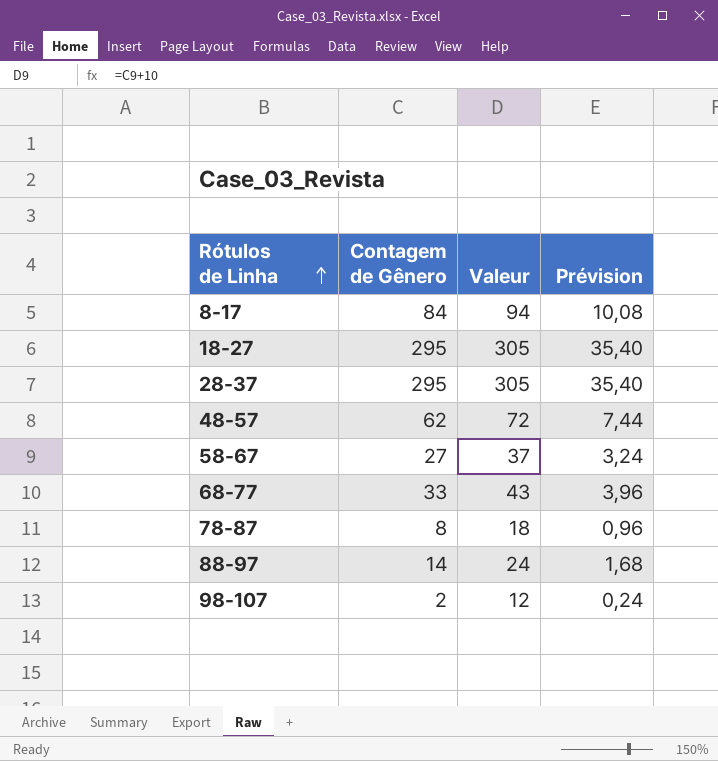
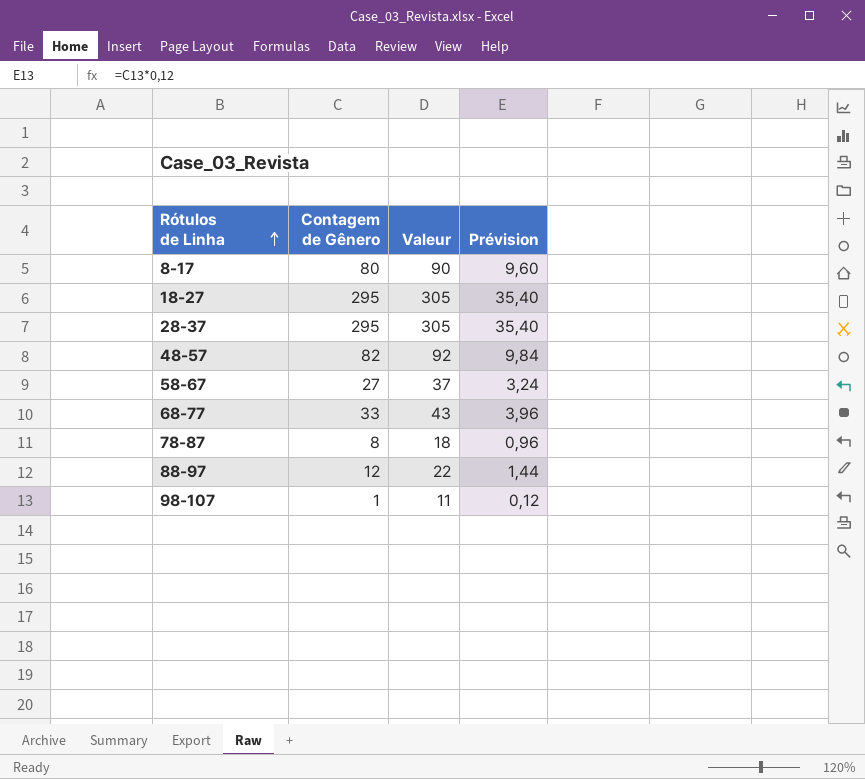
8-17 | Contagem de Gênero: 84 -> 80
8-17 | Valeur: 94 -> 90
8-17 | Prévision: 10,08 -> 9,60
48-57 | Contagem de Gênero: 62 -> 82
48-57 | Valeur: 72 -> 92
48-57 | Prévision: 7,44 -> 9,84
88-97 | Contagem de Gênero: 14 -> 12
88-97 | Valeur: 24 -> 22
88-97 | Prévision: 1,68 -> 1,44
98-107 | Contagem de Gênero: 2 -> 1
98-107 | Valeur: 12 -> 11
98-107 | Prévision: 0,24 -> 0,12

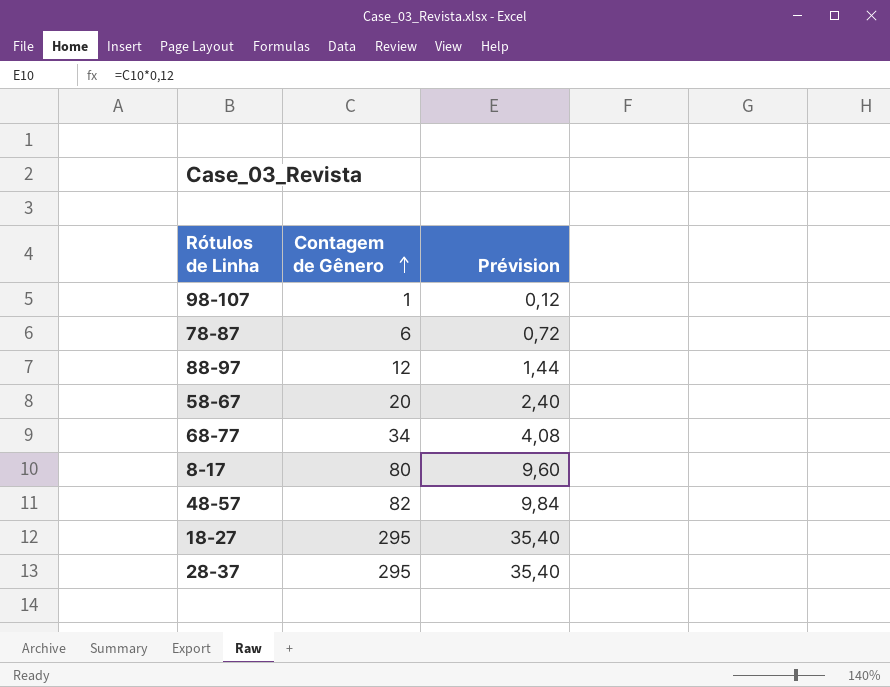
row order: Rótulos de Linha ascending -> Contagem de Gênero ascending
column Valeur | formula: [Contagem de Gênero] + 10 -> none
78-87 | Contagem de Gênero: 8 -> 6
78-87 | Prévision: 0,96 -> 0,72
58-67 | Contagem de Gênero: 27 -> 20
58-67 | Prévision: 3,24 -> 2,40
68-77 | Contagem de Gênero: 33 -> 34
68-77 | Prévision: 3,96 -> 4,08

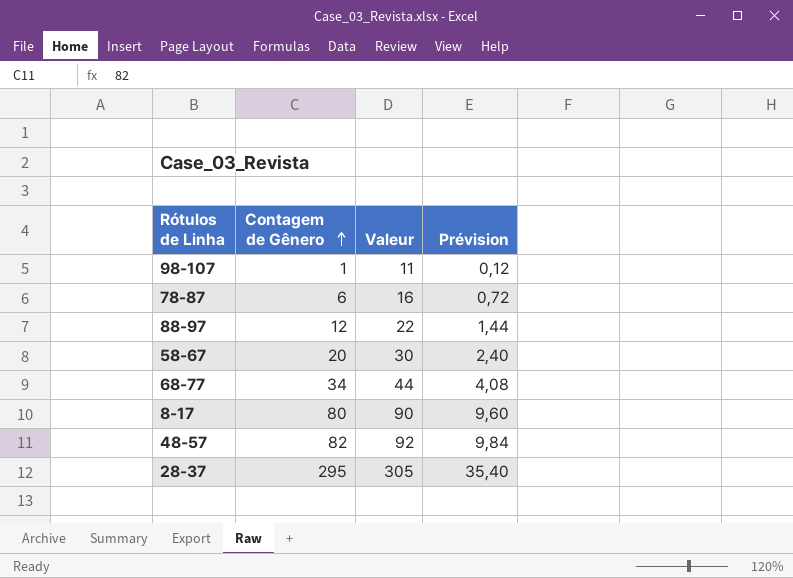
column Valeur | formula: none -> [Contagem de Gênero] + 10
row 18-27: 295 | 35,40 -> none

